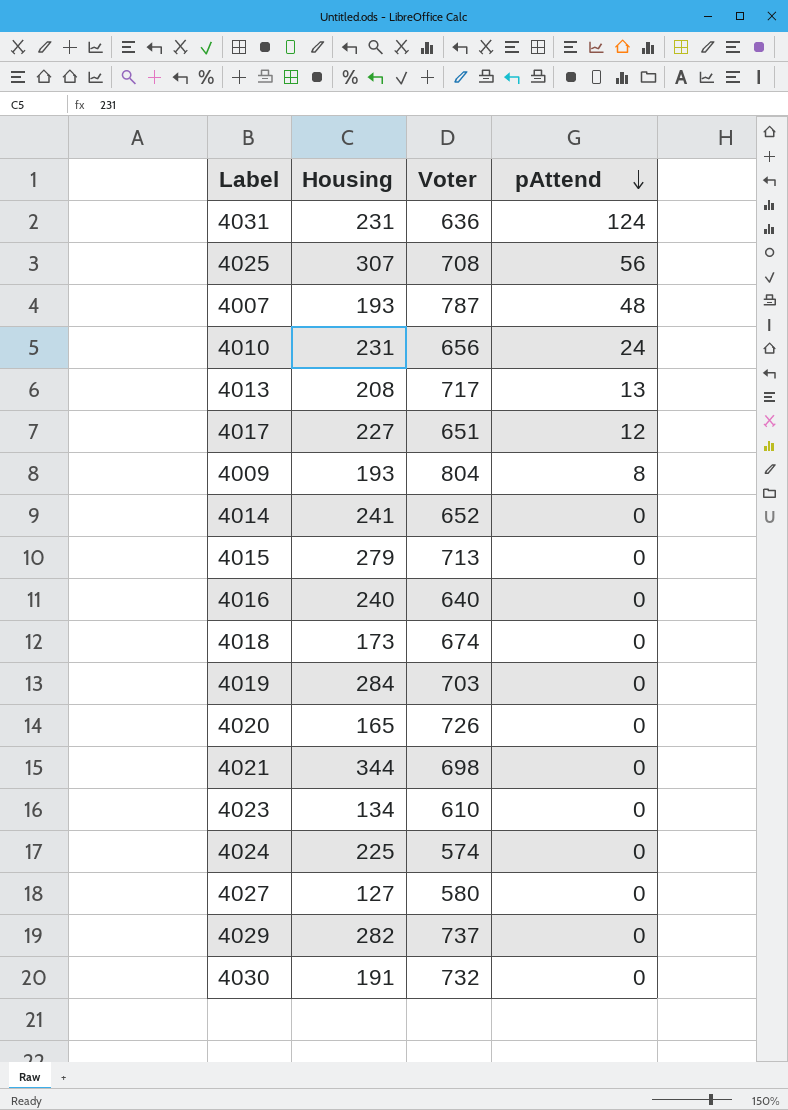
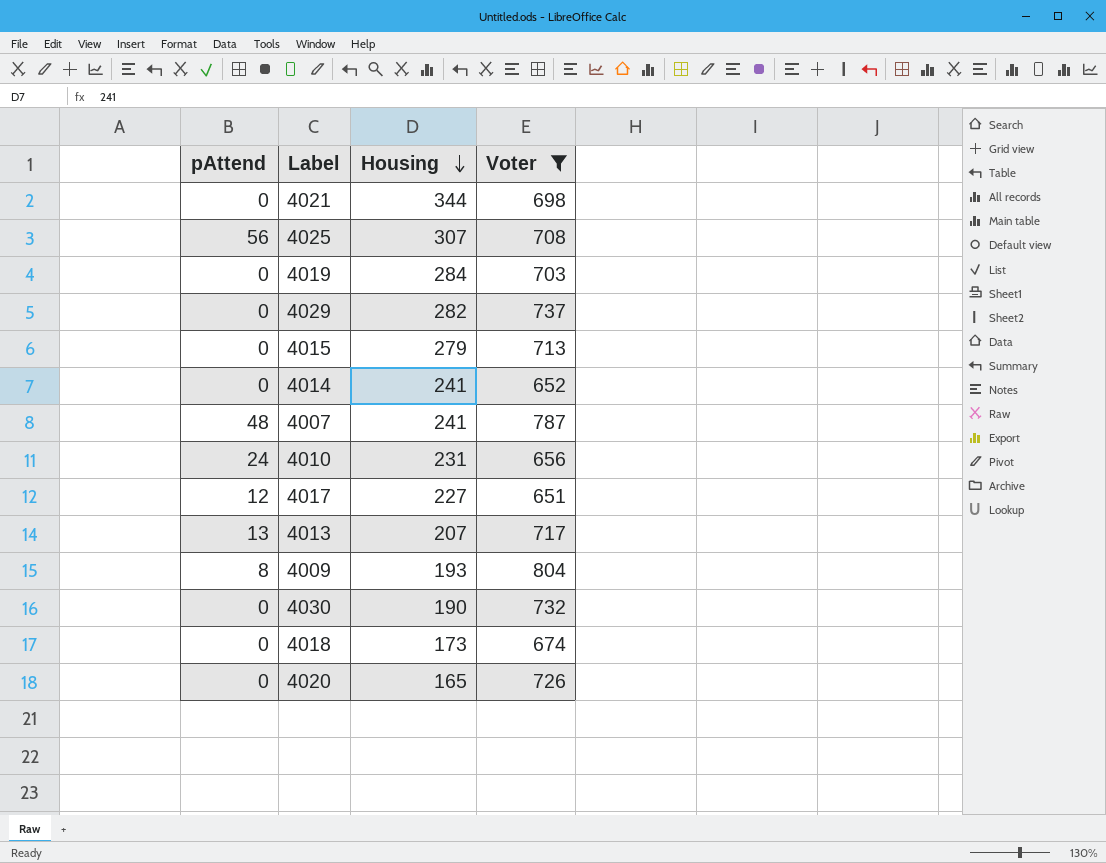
filter: none -> Voter >= 651
row order: pAttend descending -> Housing descending
column pAttend | position: 4 -> 1
4007 | Housing: 193 -> 241
4013 | Housing: 208 -> 207
4030 | Housing: 191 -> 190

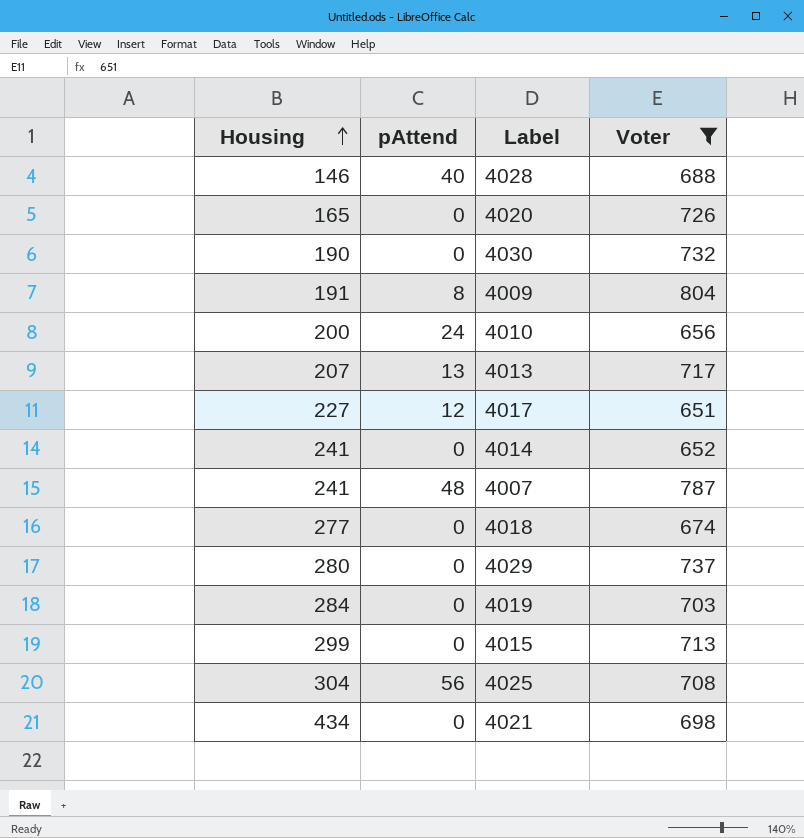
row order: Housing descending -> Housing ascending
column Housing | position: 3 -> 1
row 4028: none -> 146 | 40 | 688
4009 | Housing: 193 -> 191
4010 | Housing: 231 -> 200
4018 | Housing: 173 -> 277
4029 | Housing: 282 -> 280
4015 | Housing: 279 -> 299
4025 | Housing: 307 -> 304
4021 | Housing: 344 -> 434

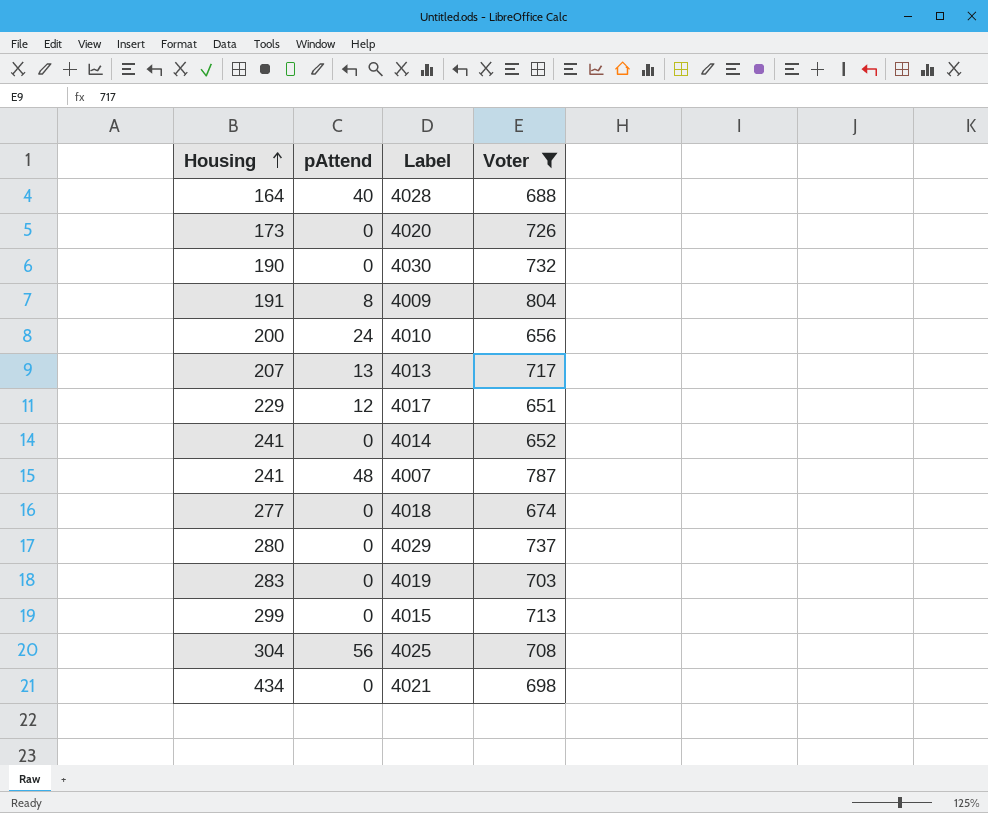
4028 | Housing: 146 -> 164
4020 | Housing: 165 -> 173
4017 | Housing: 227 -> 229
4019 | Housing: 284 -> 283

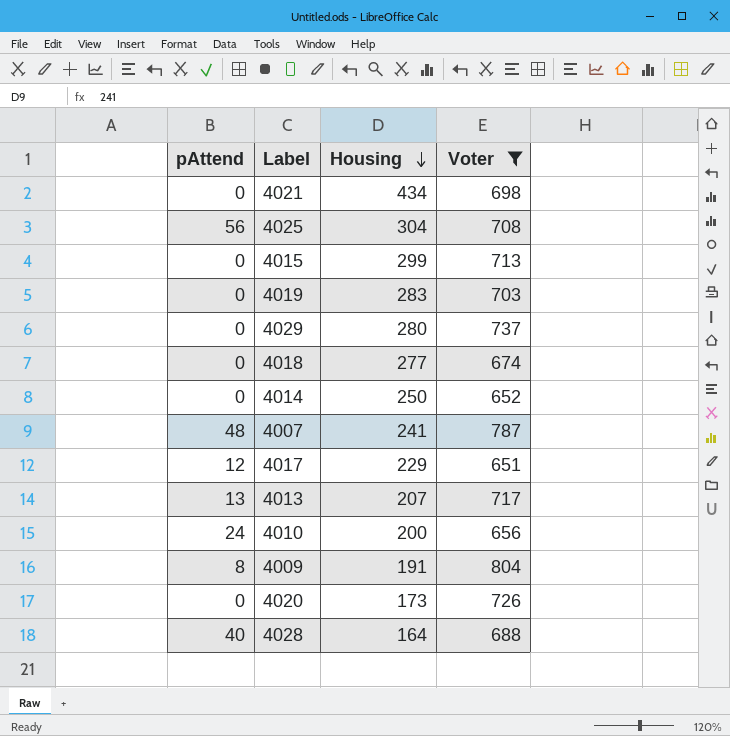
row order: Housing ascending -> Housing descending
column Housing | position: 1 -> 3
row 4030: 190 | 0 | 732 -> none
4014 | Housing: 241 -> 250

